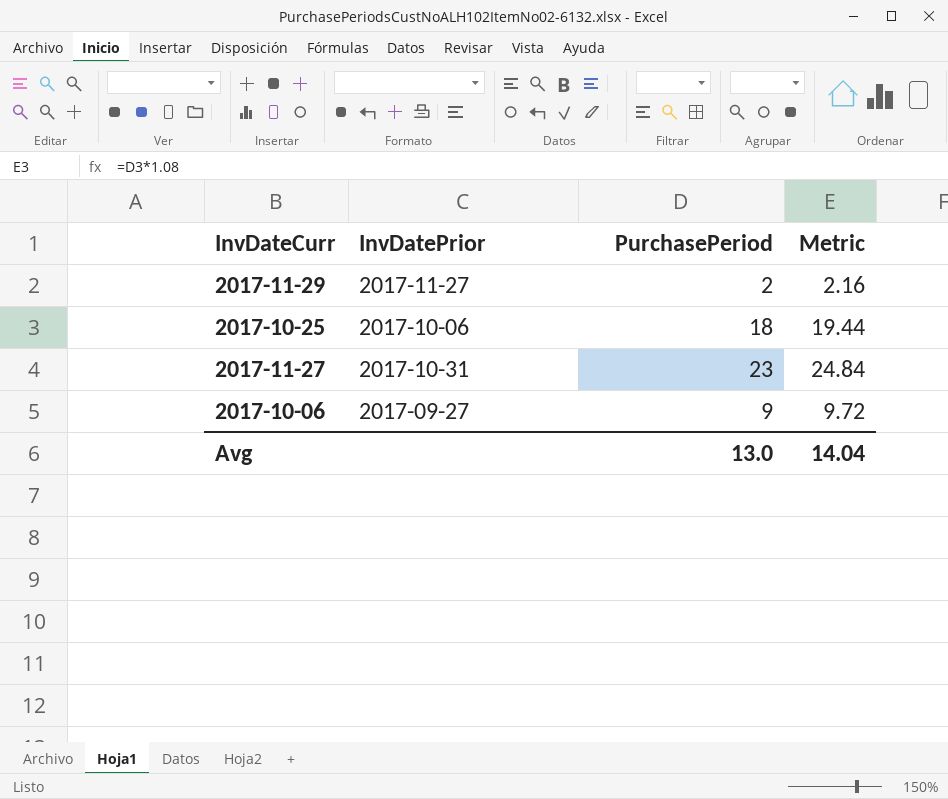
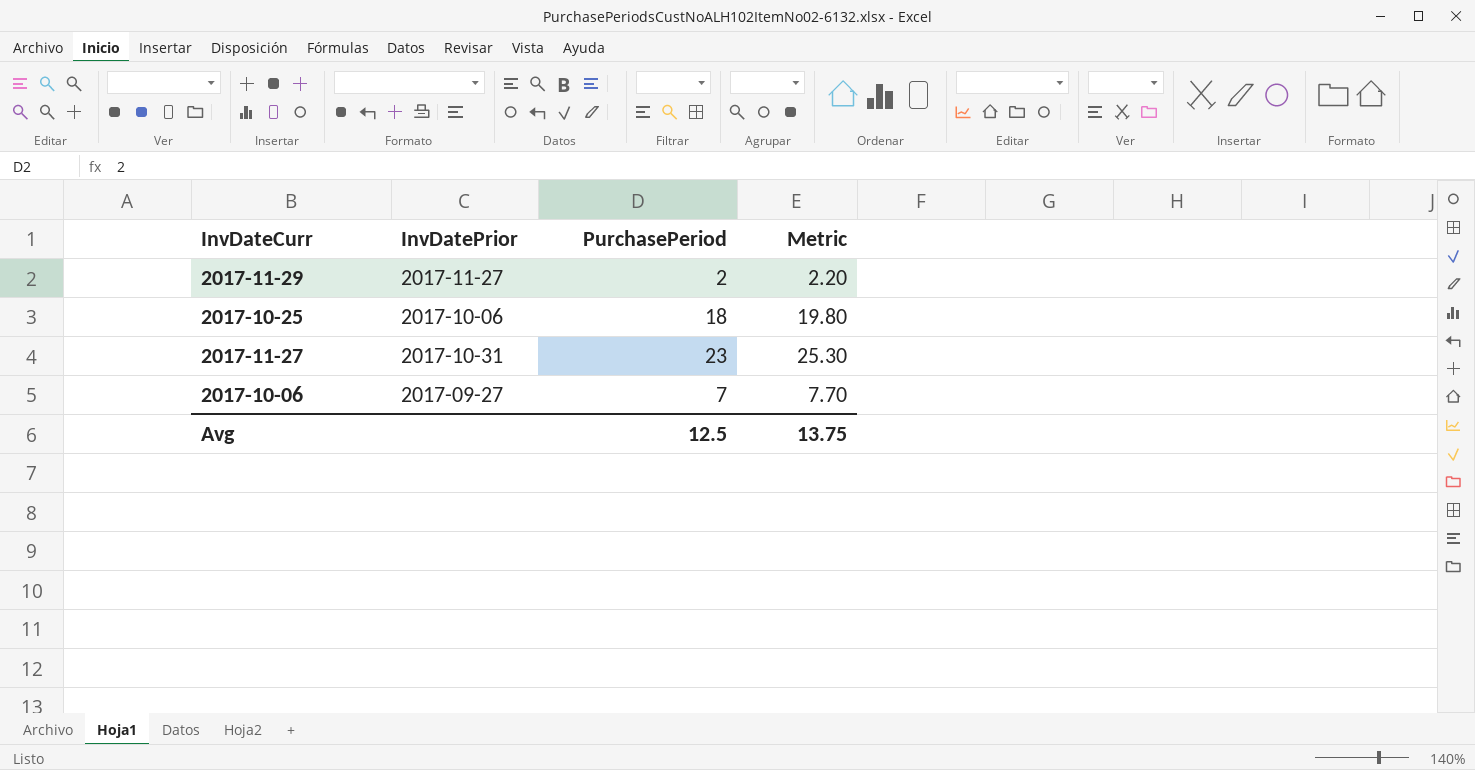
column Metric | formula: [PurchasePeriod] * 1.08 -> [PurchasePeriod] * 1.1
2017-10-06 | PurchasePeriod: 9 -> 7
Avg | PurchasePeriod: 13.0 -> 12.5
Avg | Metric: 14.04 -> 13.75

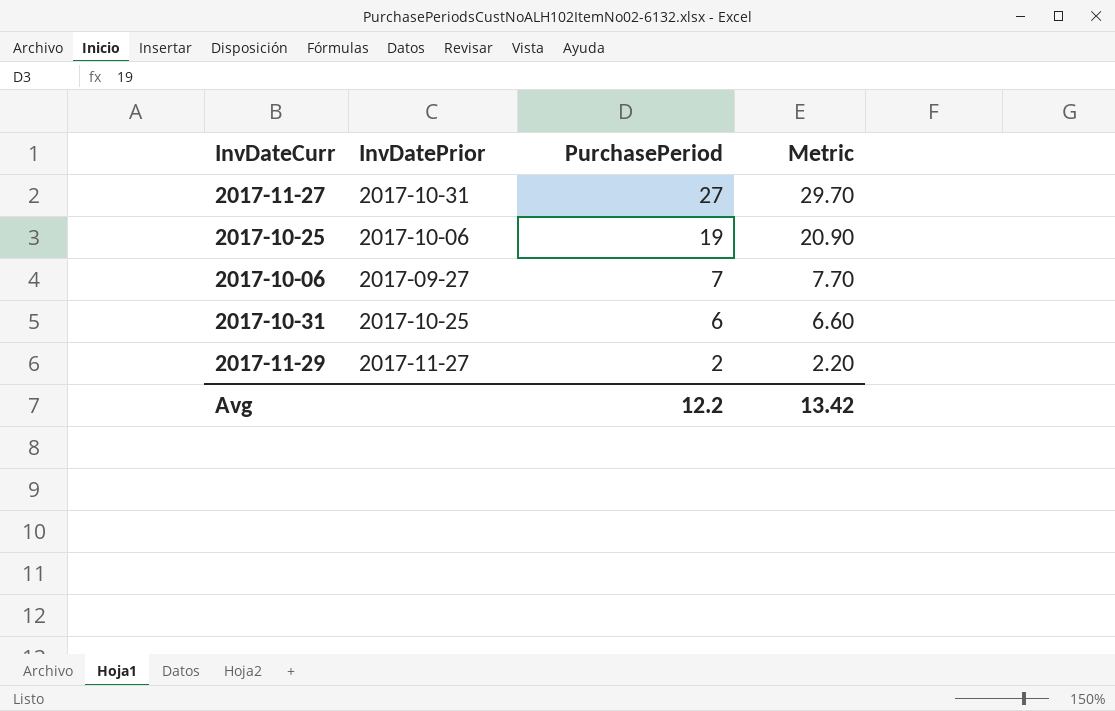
row order: none -> PurchasePeriod descending
2017-11-27 | PurchasePeriod: 23 -> 27
2017-11-27 | Metric: 25.30 -> 29.70
2017-10-25 | PurchasePeriod: 18 -> 19
2017-10-25 | Metric: 19.80 -> 20.90
row 2017-10-31: none -> 2017-10-25 | 6 | 6.60
Avg | PurchasePeriod: 12.5 -> 12.2
Avg | Metric: 13.75 -> 13.42

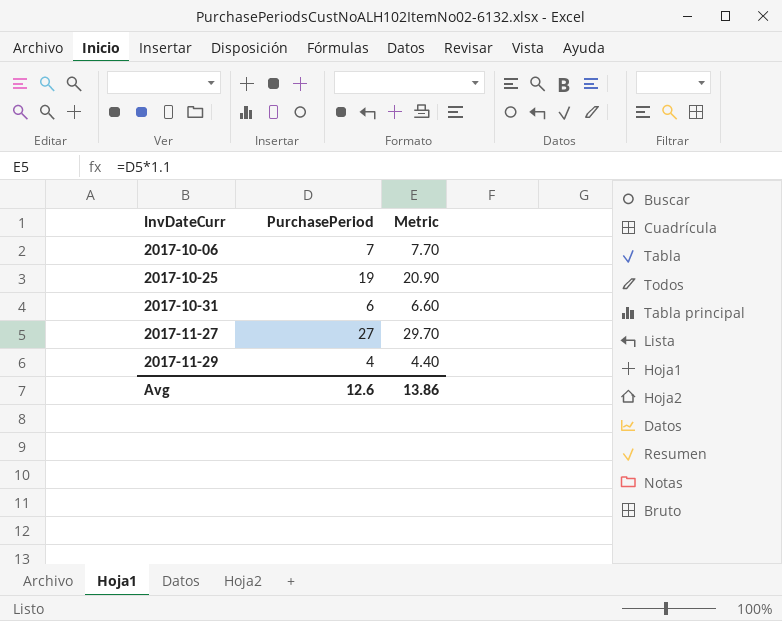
row order: PurchasePeriod descending -> InvDateCurr ascending
column InvDatePrior | position: 2 -> none
2017-11-29 | PurchasePeriod: 2 -> 4
2017-11-29 | Metric: 2.20 -> 4.40
Avg | PurchasePeriod: 12.2 -> 12.6
Avg | Metric: 13.42 -> 13.86

